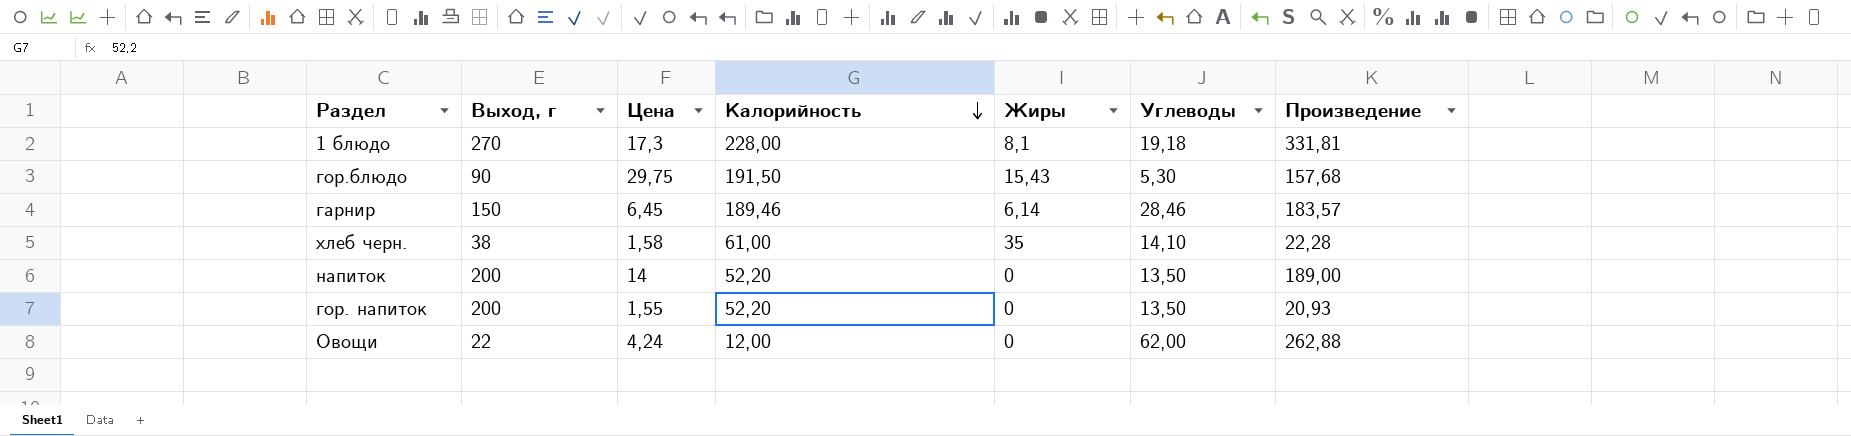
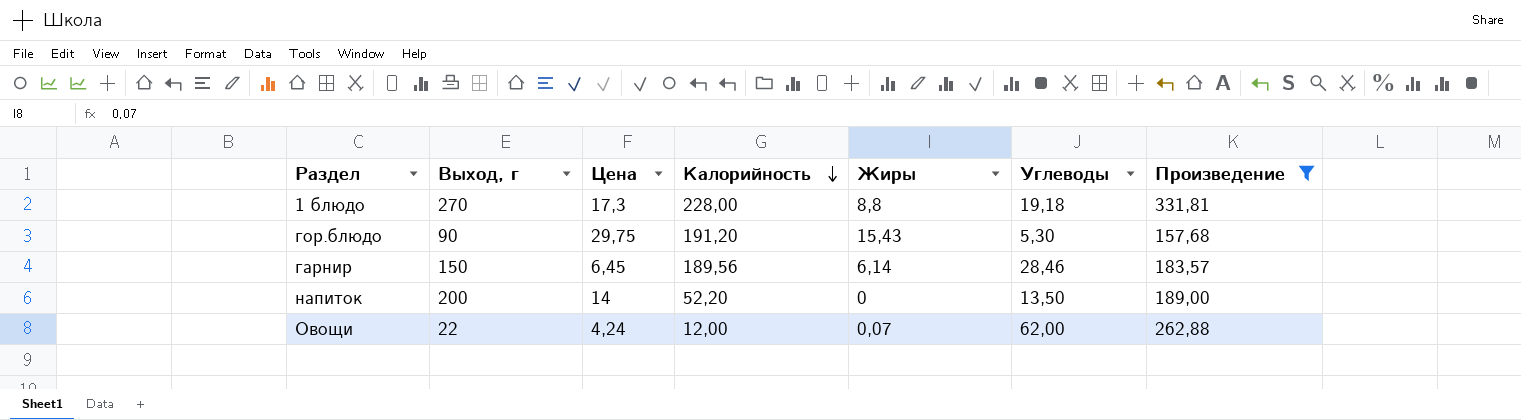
filter: none -> Произведение >= 157,68
1 блюдо | Жиры: 8,1 -> 8,8
гор.блюдо | Калорийность: 191,50 -> 191,20
гарнир | Калорийность: 189,46 -> 189,56
Овощи | Жиры: 0 -> 0,07

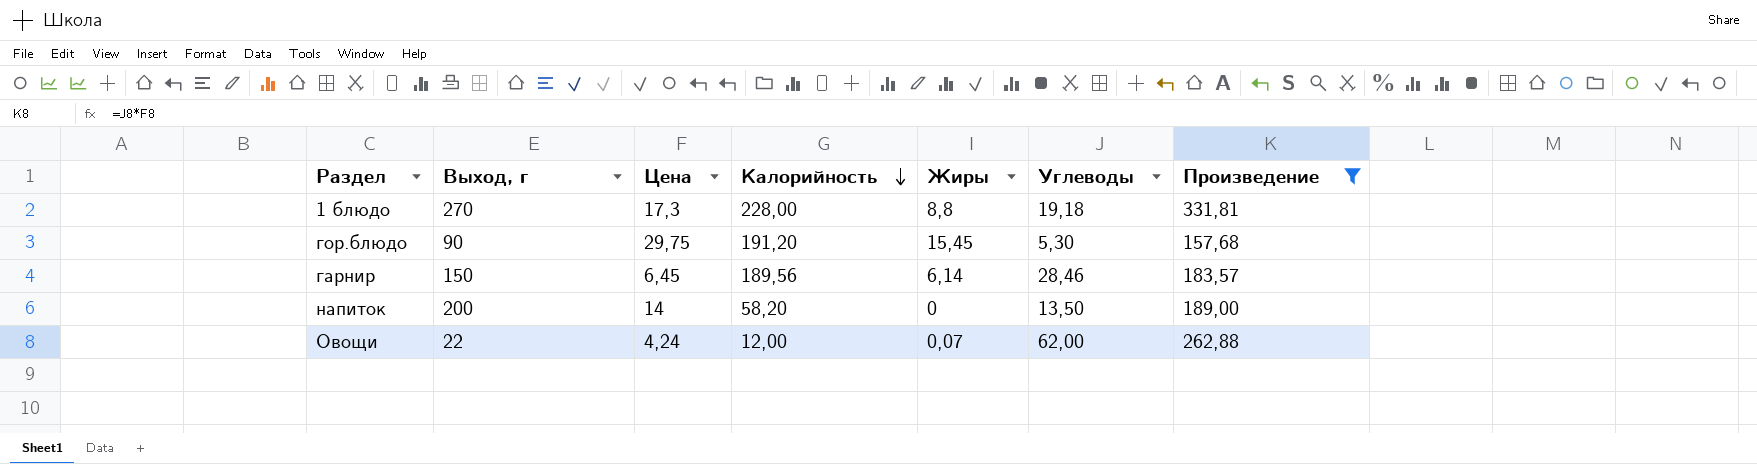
гор.блюдо | Жиры: 15,43 -> 15,45
напиток | Калорийность: 52,20 -> 58,20

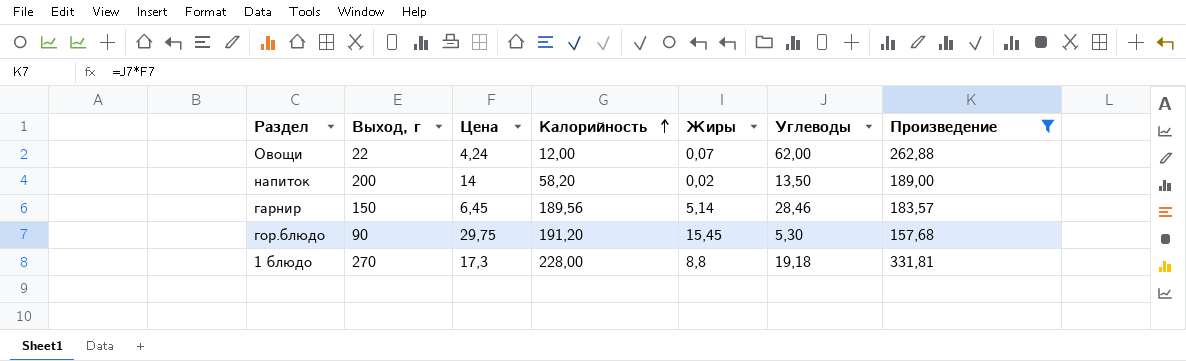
row order: Калорийность descending -> Калорийность ascending
напиток | Жиры: 0 -> 0,02
гарнир | Жиры: 6,14 -> 5,14

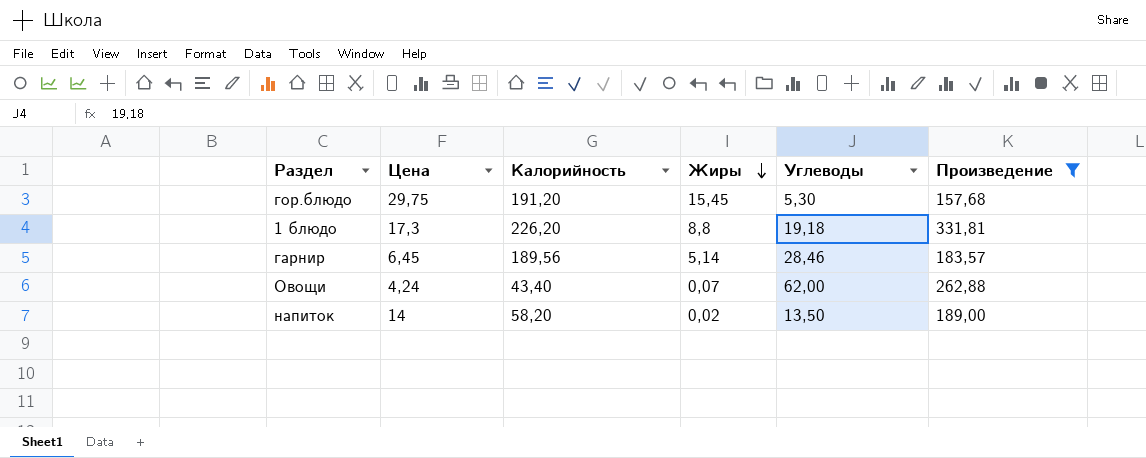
row order: Калорийность ascending -> Жиры descending
column Выход, г | position: 2 -> none
1 блюдо | Калорийность: 228,00 -> 226,20
Овощи | Калорийность: 12,00 -> 43,40

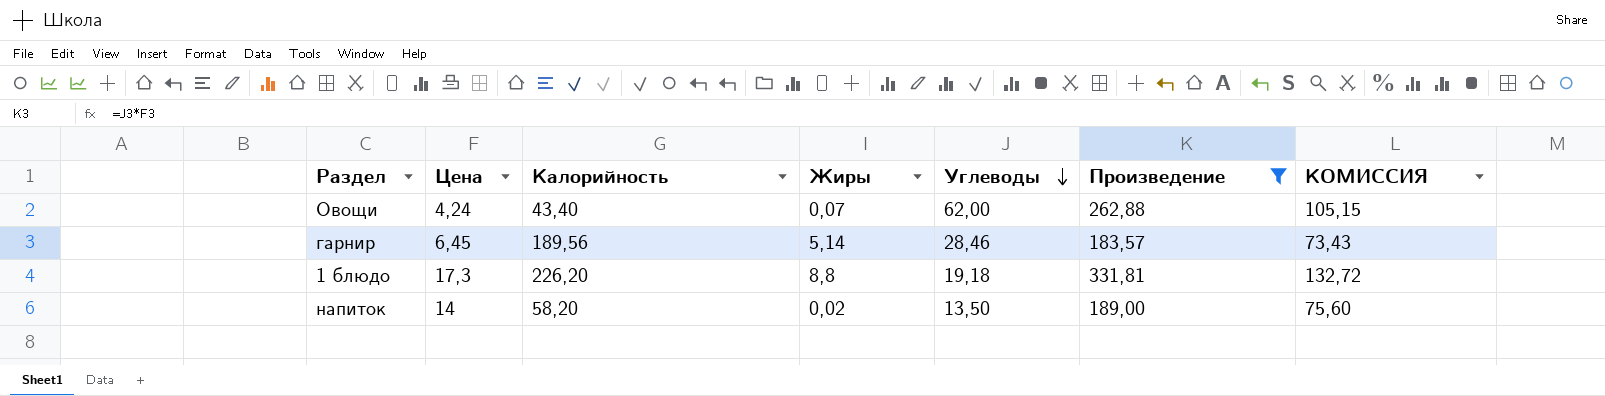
row order: Жиры descending -> Углеводы descending
column КОМИССИЯ | formula: none -> [Произведение] * 0,4
row гор.блюдо: 29,75 | 191,20 | 15,45 | 5,30 | 157,68 -> none

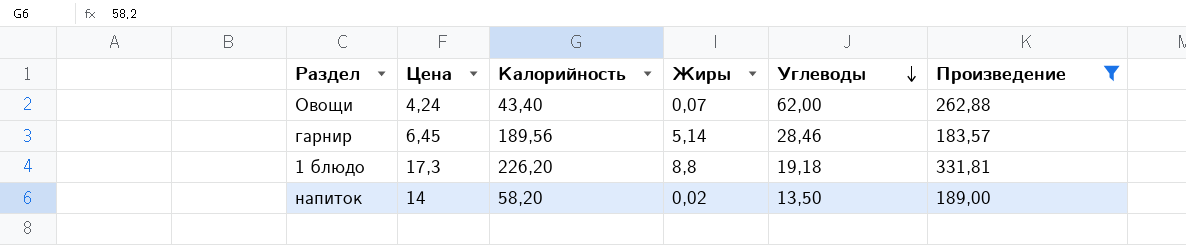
column КОМИССИЯ | formula: [Произведение] * 0,4 -> none

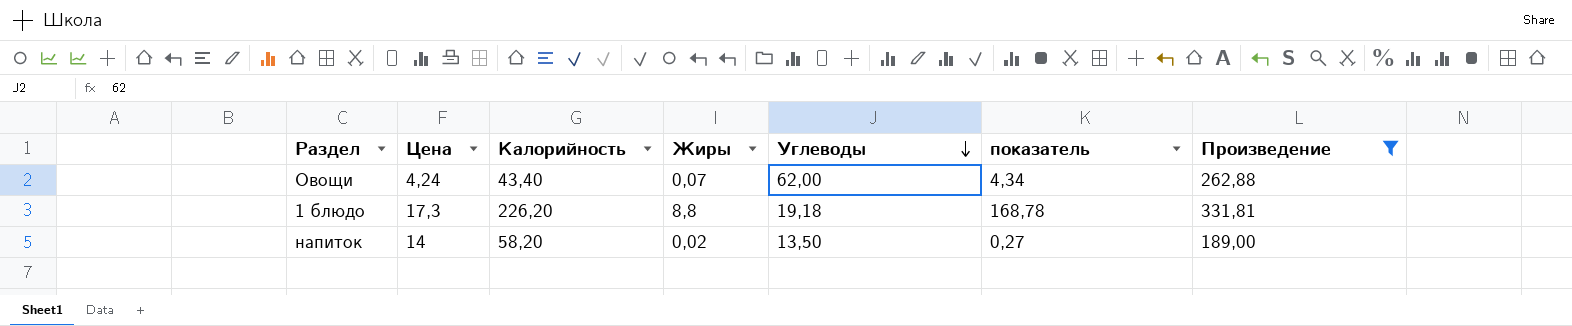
column показатель | formula: none -> [Жиры] * [Углеводы]
row гарнир: 6,45 | 189,56 | 5,14 | 28,46 | 183,57 -> none

